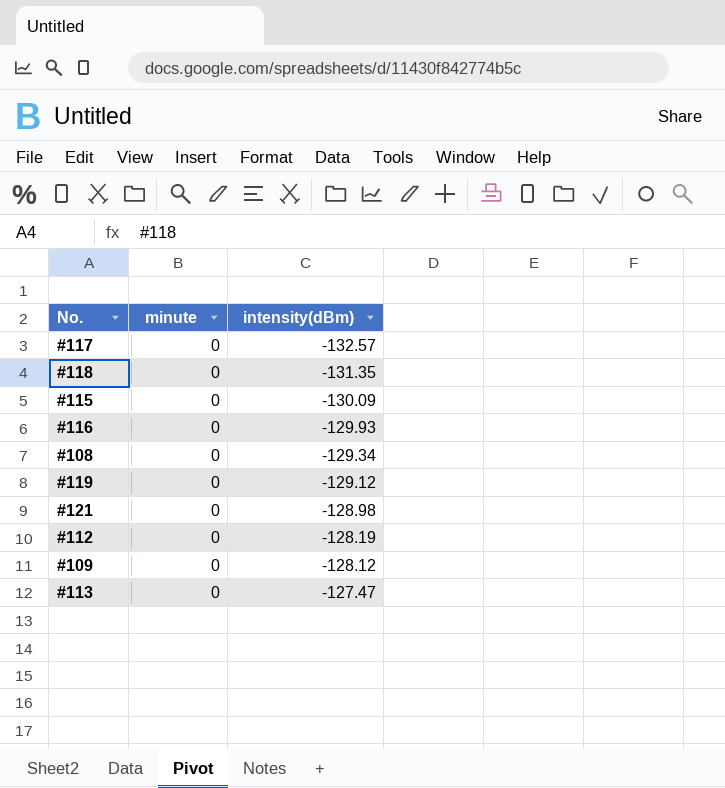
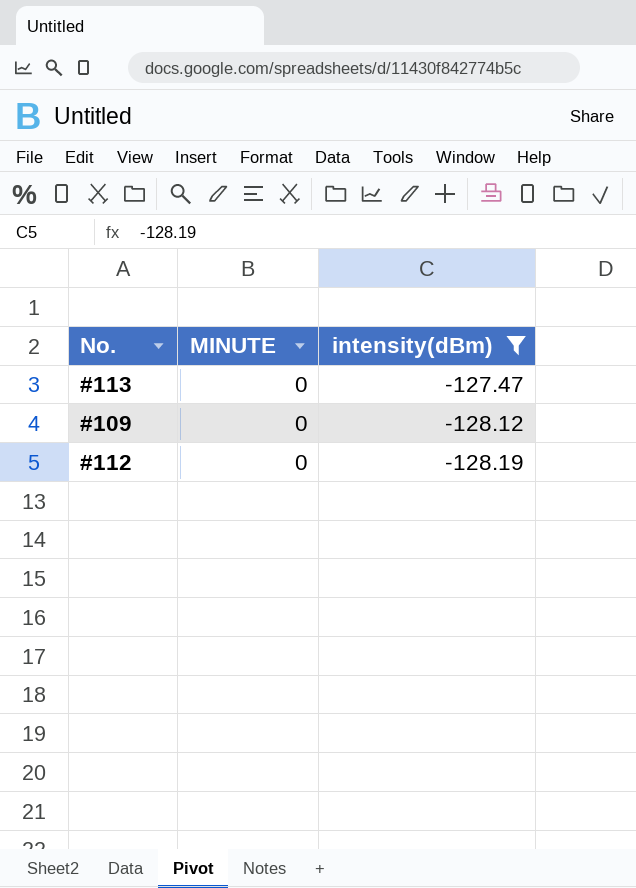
filter: none -> intensity(dBm) >= -128.19
row order: intensity(dBm) ascending -> intensity(dBm) descending
column name: minute -> MINUTE

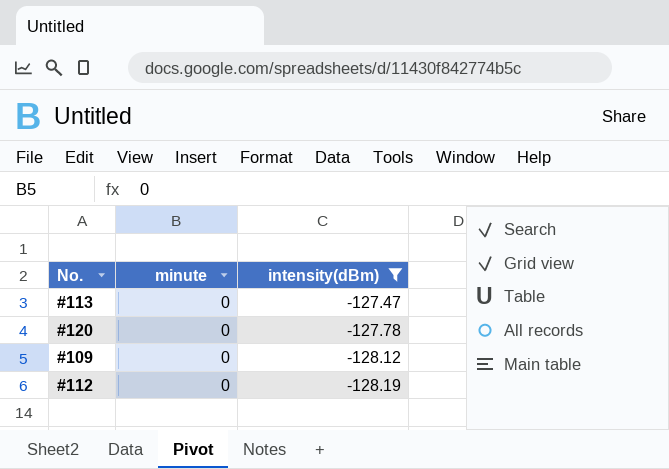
column name: MINUTE -> minute
row #120: none -> 0 | -127.78

